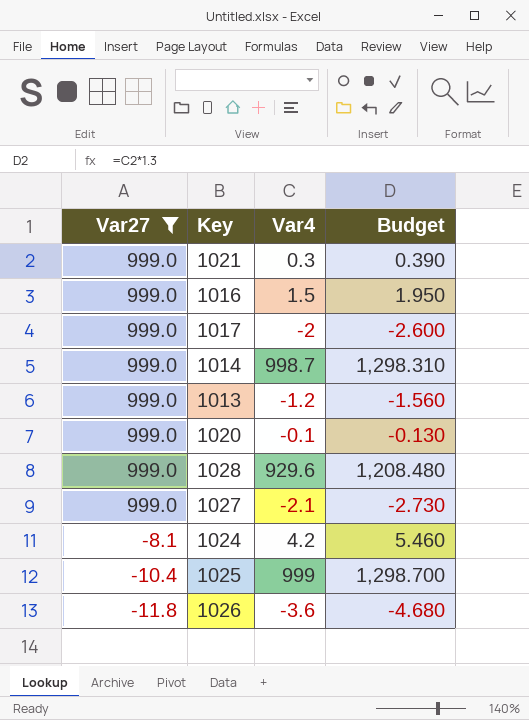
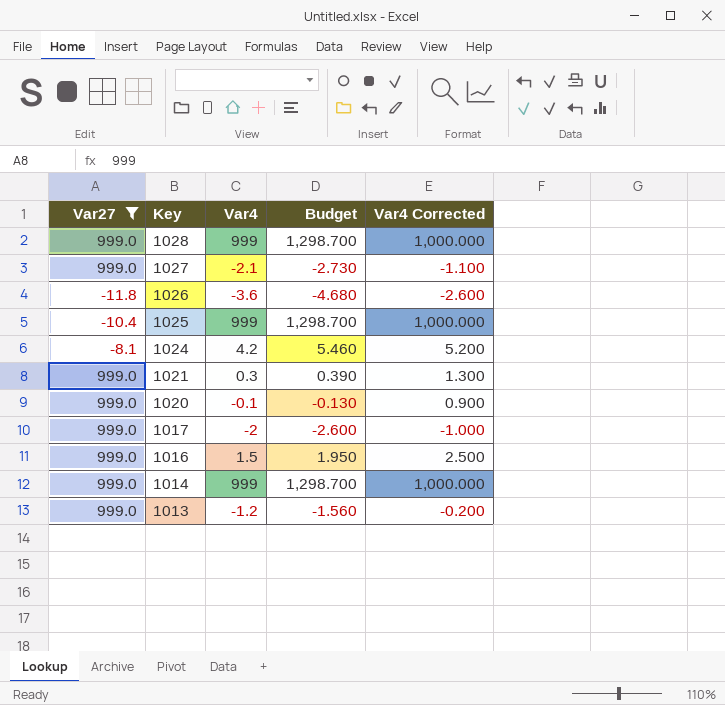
row order: Var27 descending -> Key descending
column Var4 Corrected | formula: none -> [Var4] + 1
1028 | Var4: 929.6 -> 999
1028 | Budget: 1,208.480 -> 1,298.700
1014 | Var4: 998.7 -> 999
1014 | Budget: 1,298.310 -> 1,298.700

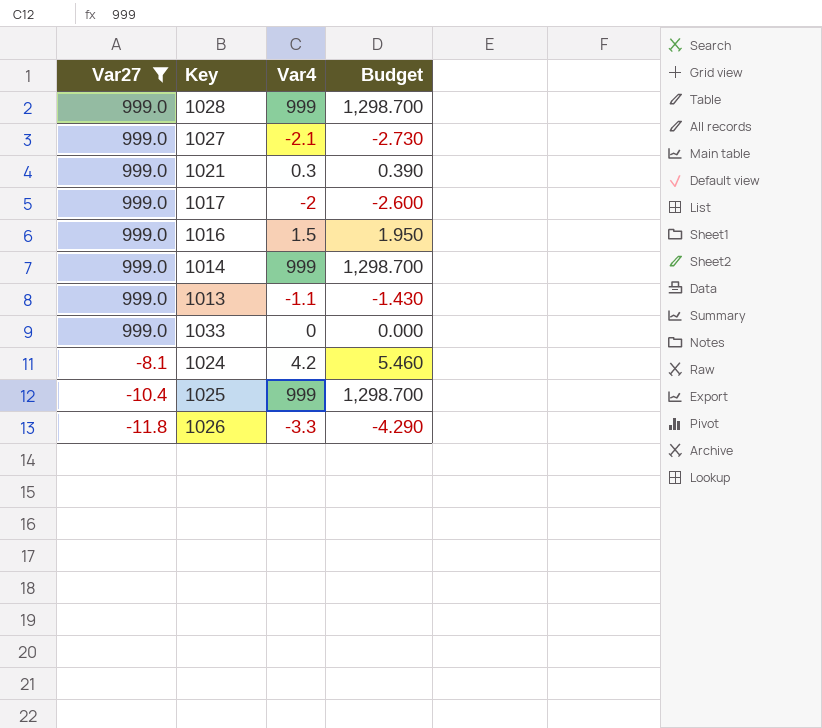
row order: Key descending -> Var27 descending
column Var4 Corrected | formula: [Var4] + 1 -> none
row 1020: 999.0 | -0.1 | -0.130 | 0.900 -> none
1013 | Var4: -1.2 -> -1.1
1013 | Budget: -1.560 -> -1.430
row 1033: none -> 999.0 | 0 | 0.000
1026 | Var4: -3.6 -> -3.3
1026 | Budget: -4.680 -> -4.290

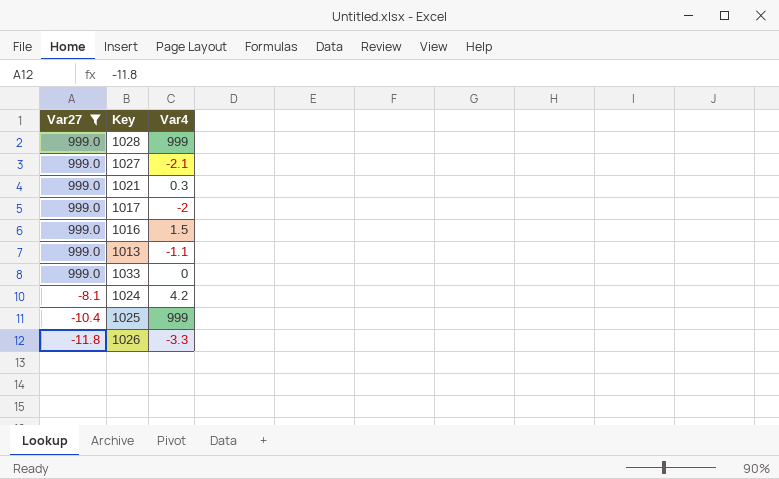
column Budget | formula: [Var4] * 1.3 -> none
row 1014: 999.0 | 999 | 1,298.700 -> none

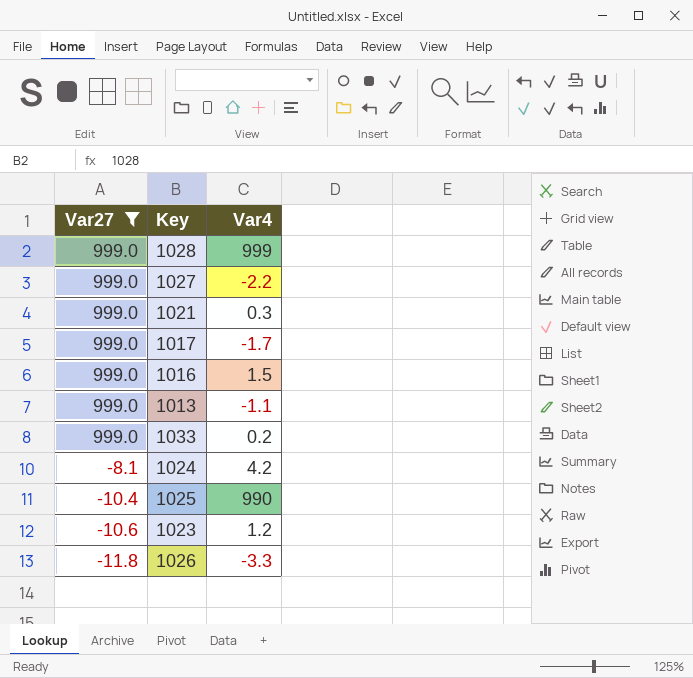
1027 | Var4: -2.1 -> -2.2
1017 | Var4: -2 -> -1.7
1033 | Var4: 0 -> 0.2
1025 | Var4: 999 -> 990
row 1023: none -> -10.6 | 1.2

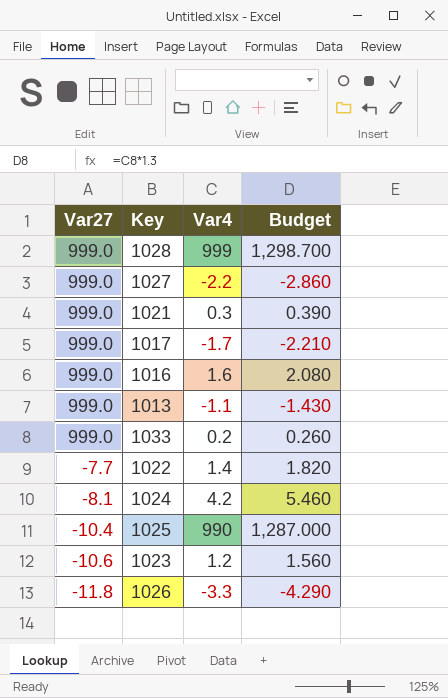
filter: Var27 != -7.7 -> none
column Budget | formula: none -> [Var4] * 1.3
1016 | Var4: 1.5 -> 1.6

